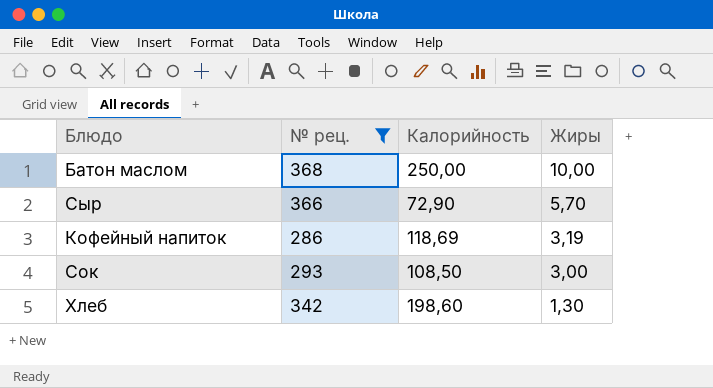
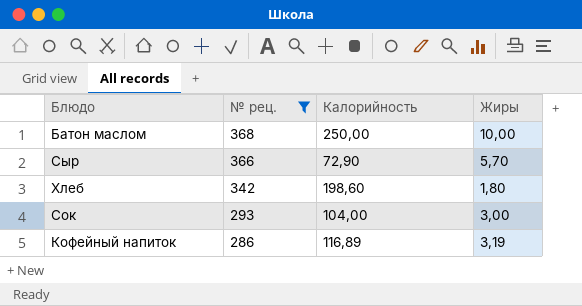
row order: Жиры descending -> № рец. descending
Хлеб | Жиры: 1,30 -> 1,80
Сок | Калорийность: 108,50 -> 104,00
Кофейный напиток | Калорийность: 118,69 -> 116,89

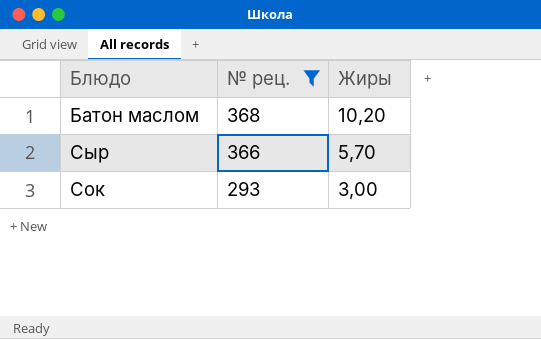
column Калорийность | position: 3 -> none
row Хлеб: 342 | 198,60 | 1,80 -> none
row Кофейный напиток: 286 | 116,89 | 3,19 -> none
Батон маслом | Жиры: 10,00 -> 10,20

